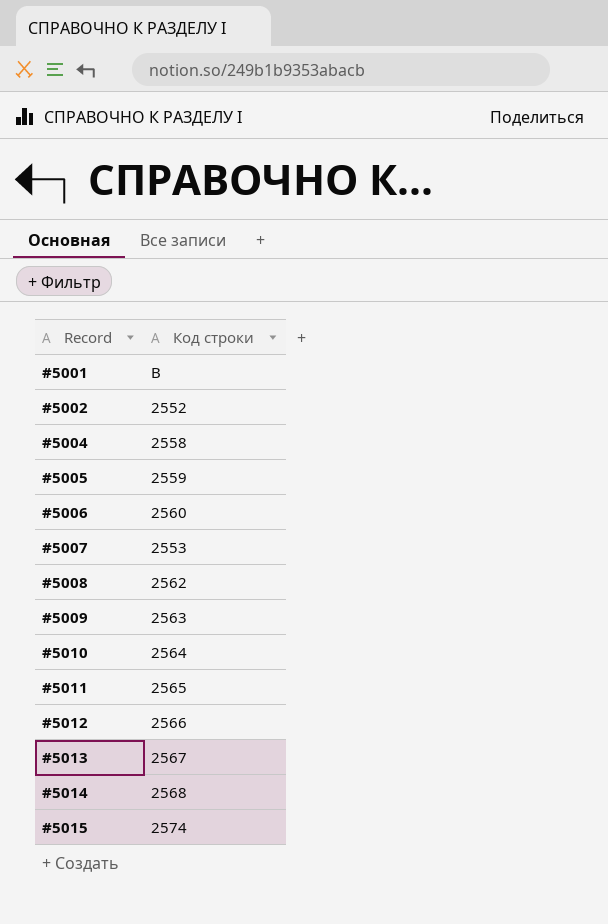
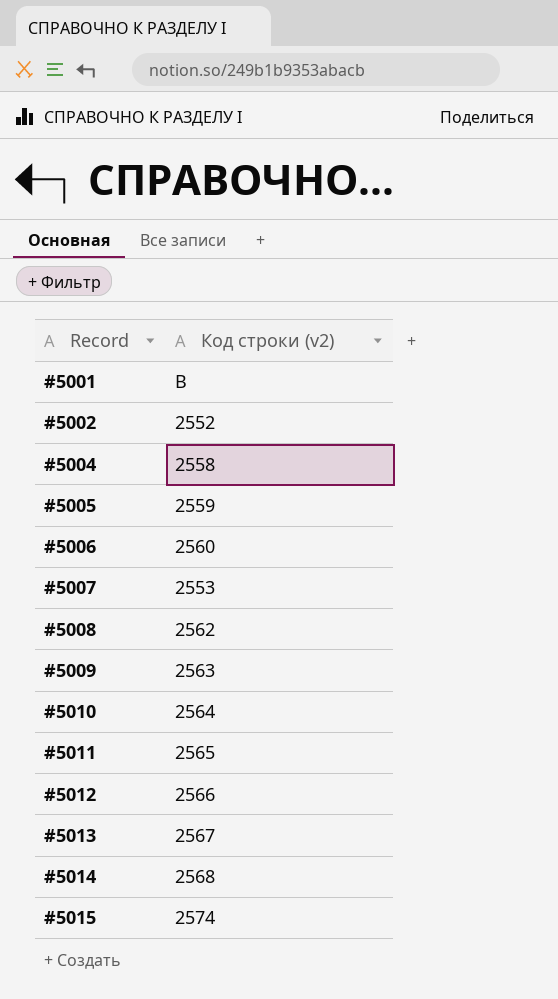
column name: Код строки -> Код строки (v2)

